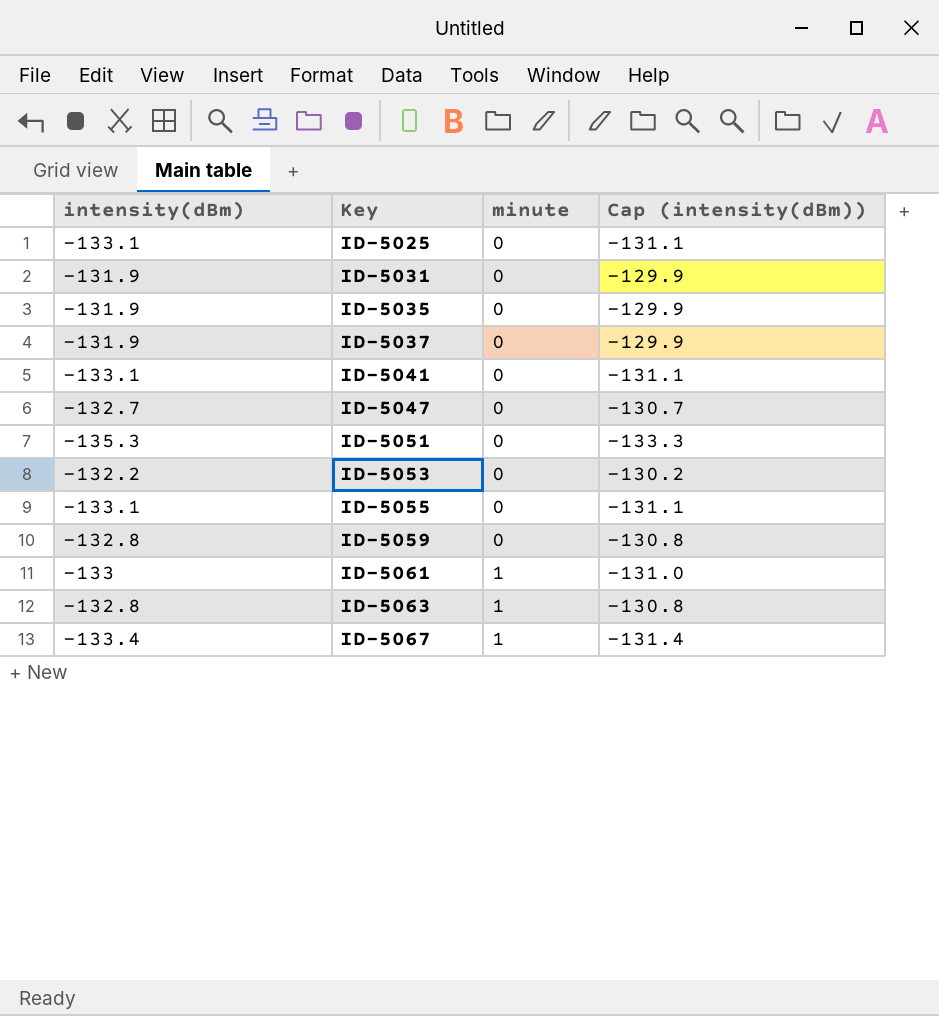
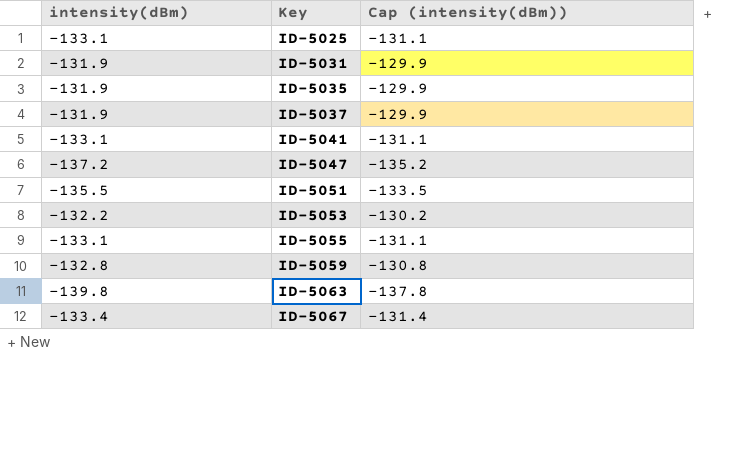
column minute | position: 3 -> none
row ID-5061: -133 | 1 | -131.0 -> none
ID-5047 | intensity(dBm): -132.7 -> -137.2
ID-5047 | Cap (intensity(dBm)): -130.7 -> -135.2
ID-5051 | intensity(dBm): -135.3 -> -135.5
ID-5051 | Cap (intensity(dBm)): -133.3 -> -133.5
ID-5063 | intensity(dBm): -132.8 -> -139.8
ID-5063 | Cap (intensity(dBm)): -130.8 -> -137.8

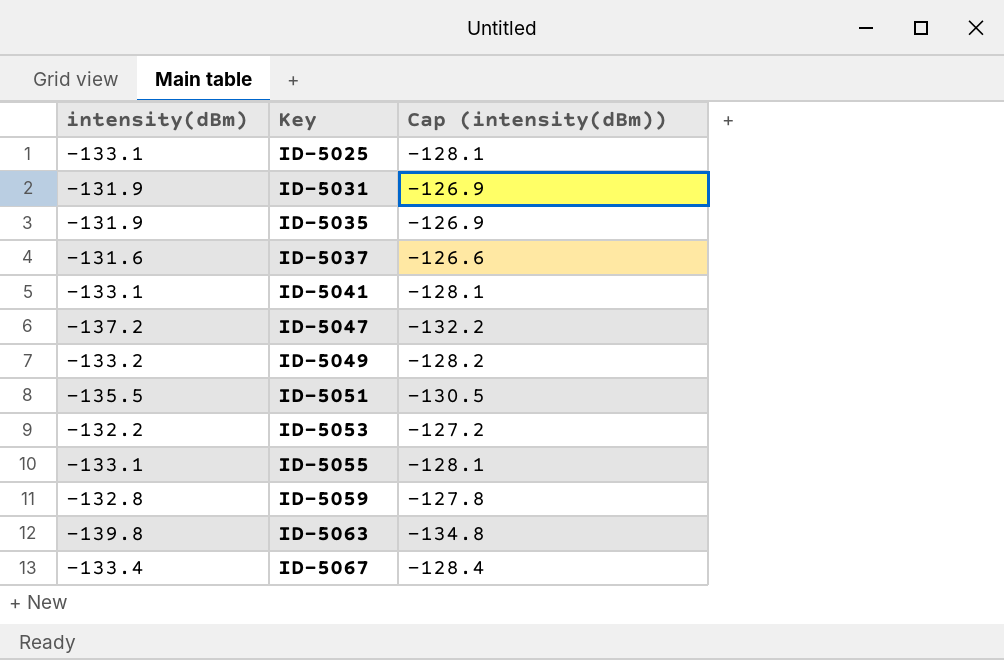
column Cap (intensity(dBm)) | formula: [intensity(dBm)] + 2 -> [intensity(dBm)] + 5
ID-5037 | intensity(dBm): -131.9 -> -131.6
row ID-5049: none -> -133.2 | -128.2

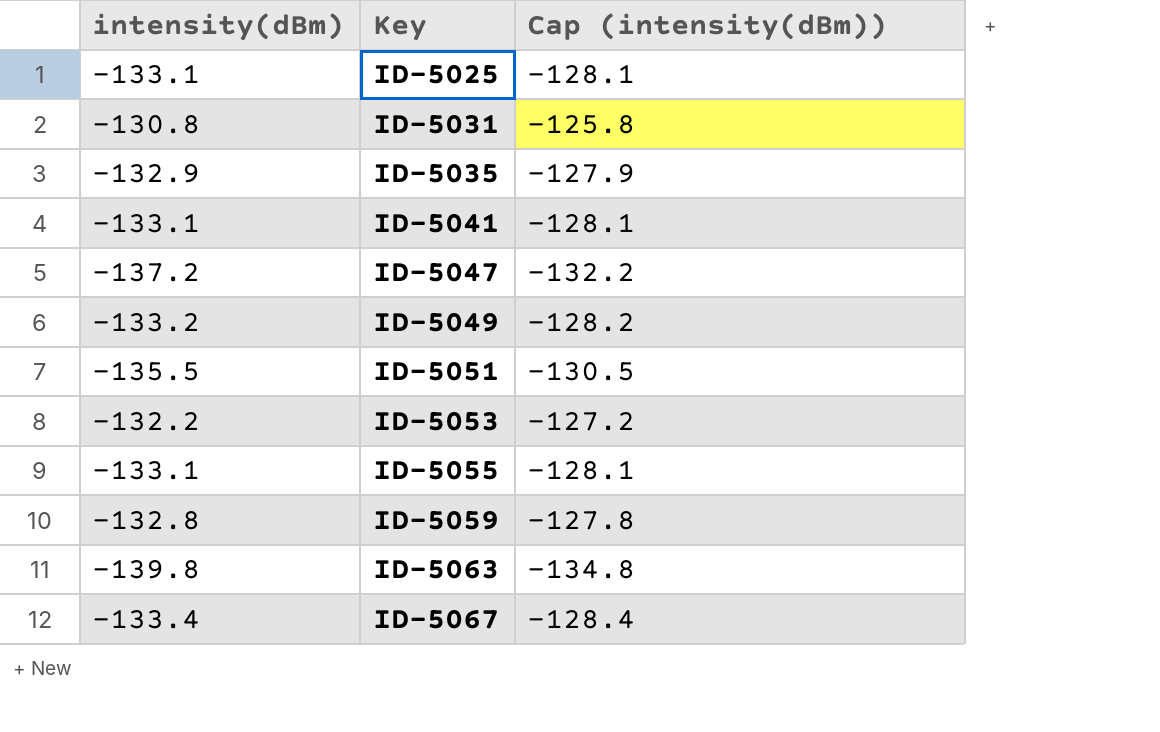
row ID-5037: -131.6 | -126.6 -> none
ID-5031 | intensity(dBm): -131.9 -> -130.8
ID-5031 | Cap (intensity(dBm)): -126.9 -> -125.8
ID-5035 | intensity(dBm): -131.9 -> -132.9
ID-5035 | Cap (intensity(dBm)): -126.9 -> -127.9

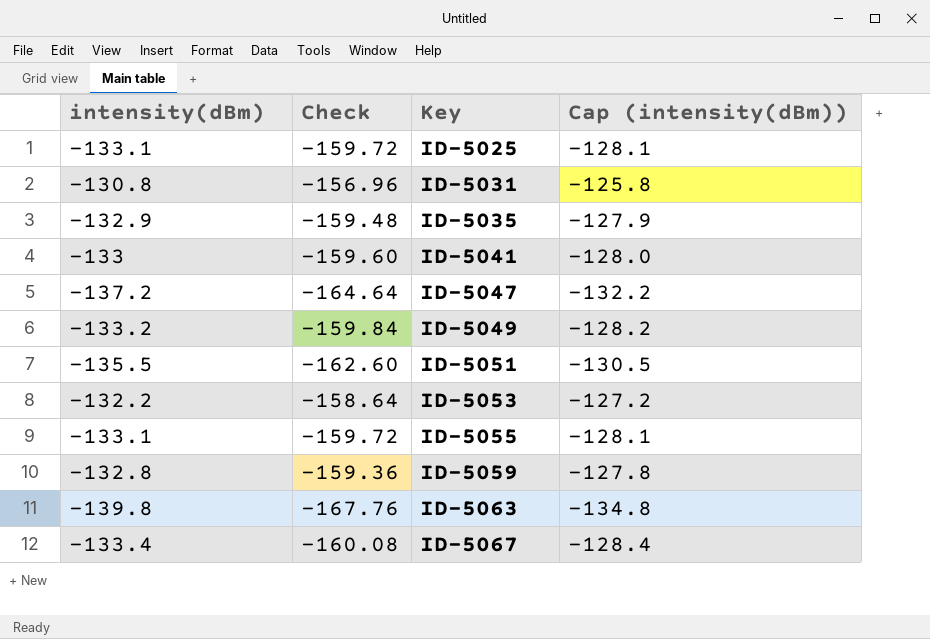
column Check | formula: none -> [intensity(dBm)] * 1.2
ID-5041 | intensity(dBm): -133.1 -> -133
ID-5041 | Cap (intensity(dBm)): -128.1 -> -128.0

